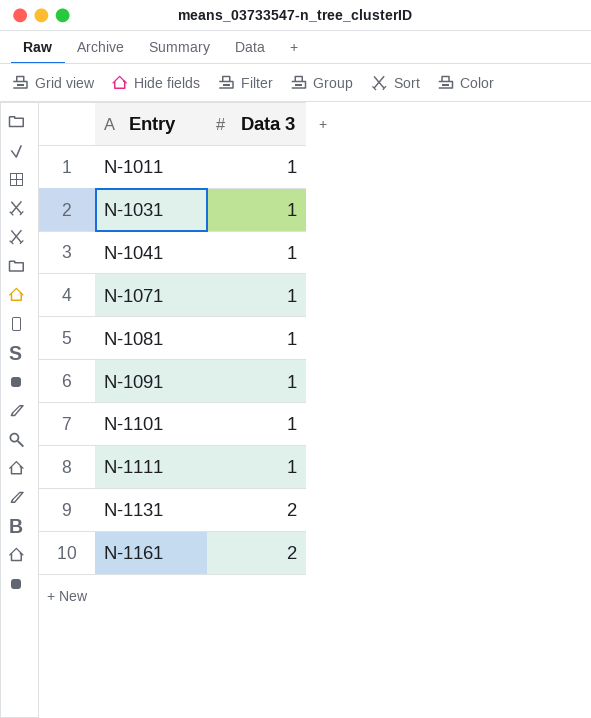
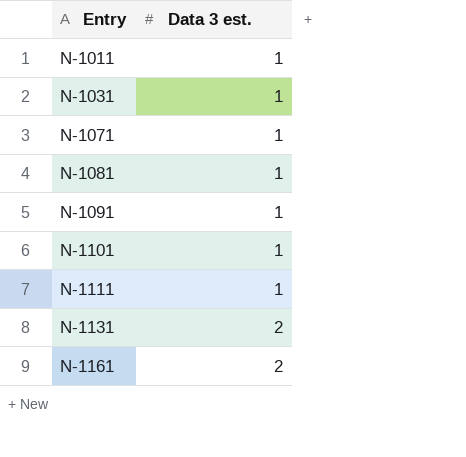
column name: Data 3 -> Data 3 est.
row N-1041: 1 -> none

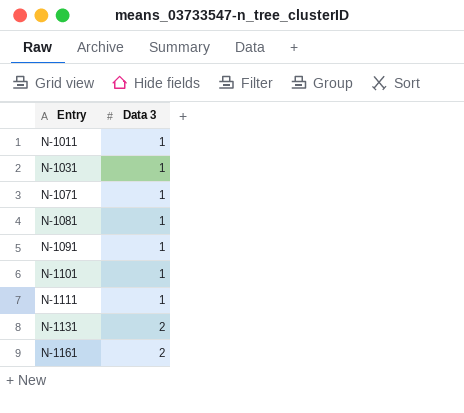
column name: Data 3 est. -> Data 3

